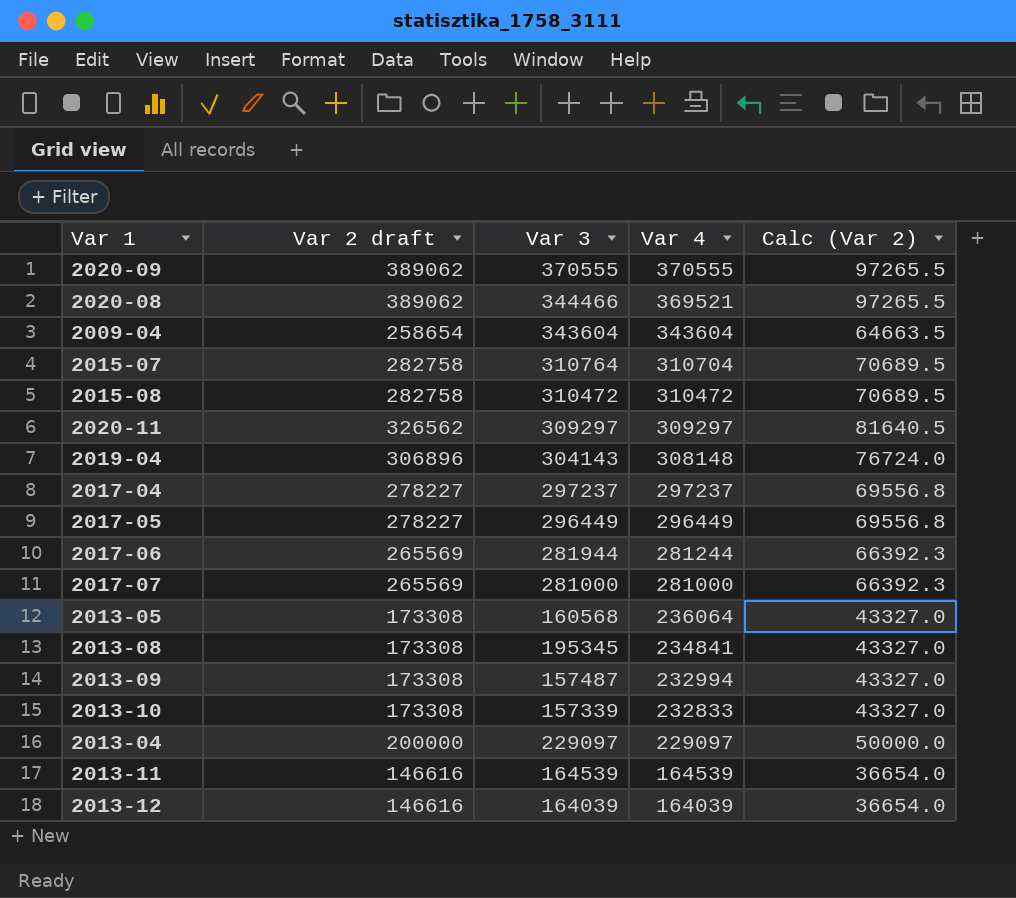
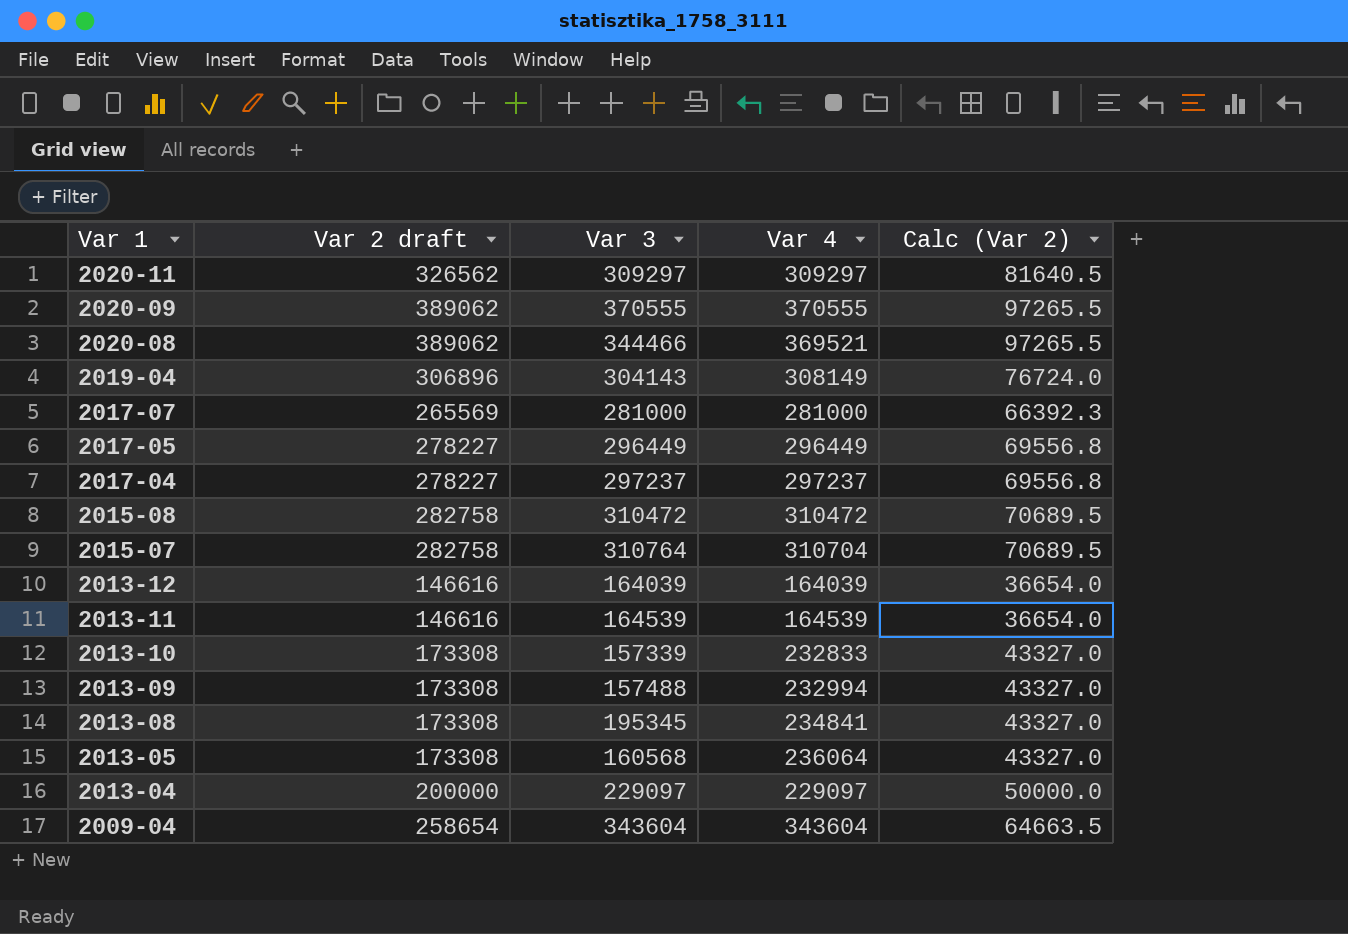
row order: Var 4 descending -> Var 1 descending
row 2017-06: 265569 | 281944 | 281244 | 66392.3 -> none
2019-04 | Var 4: 308148 -> 308149
2013-09 | Var 3: 157487 -> 157488

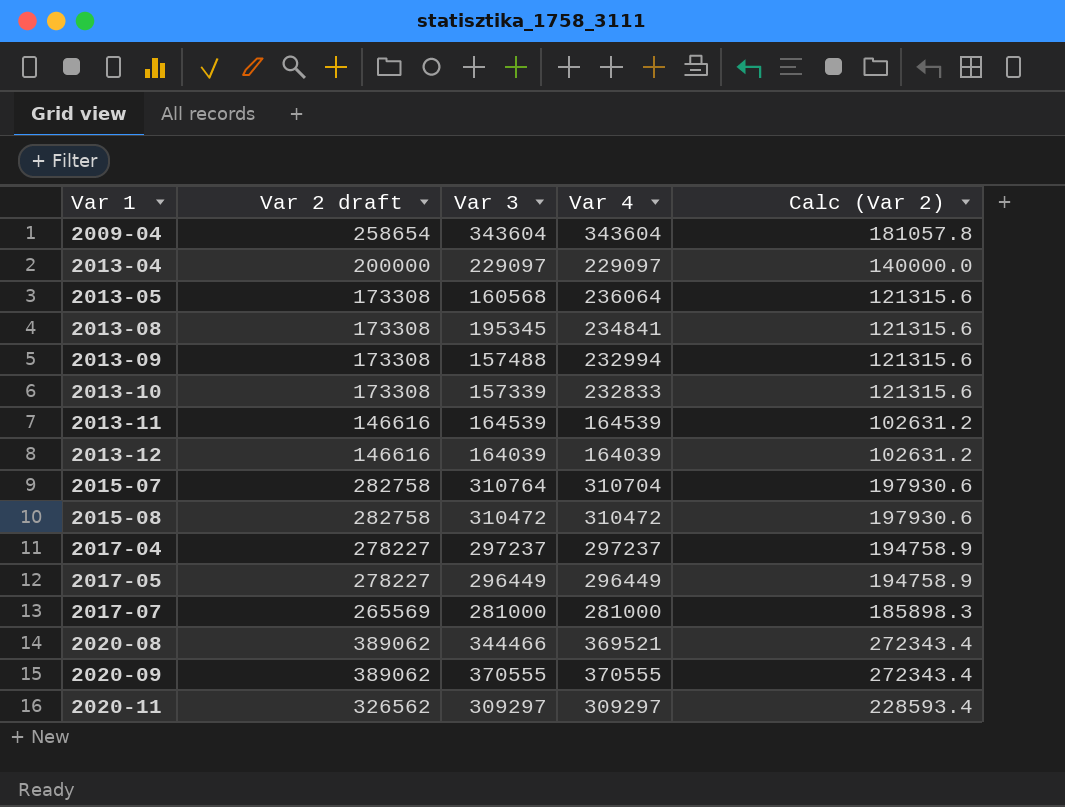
row order: Var 1 descending -> Var 1 ascending
column Calc (Var 2) | formula: [Var 2 draft] * 0.25 -> [Var 2 draft] * 0.7
row 2019-04: 306896 | 304143 | 308149 | 76724.0 -> none

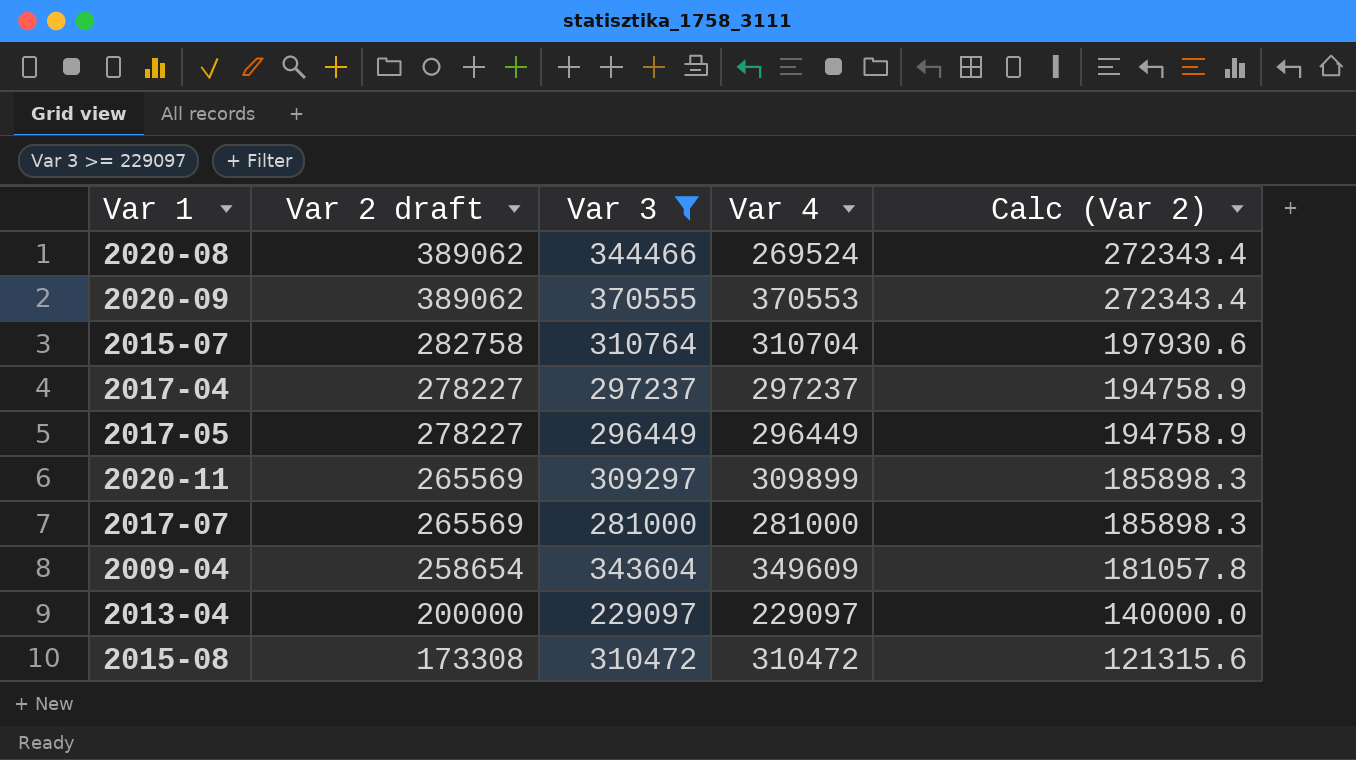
filter: none -> Var 3 >= 229097
row order: Var 1 ascending -> Var 2 draft descending
2020-08 | Var 4: 369521 -> 269524
2020-09 | Var 4: 370555 -> 370553
2020-11 | Var 2 draft: 326562 -> 265569
2020-11 | Var 4: 309297 -> 309899
2020-11 | Calc (Var 2): 228593.4 -> 185898.3
2009-04 | Var 4: 343604 -> 349609
2015-08 | Var 2 draft: 282758 -> 173308
2015-08 | Calc (Var 2): 197930.6 -> 121315.6

